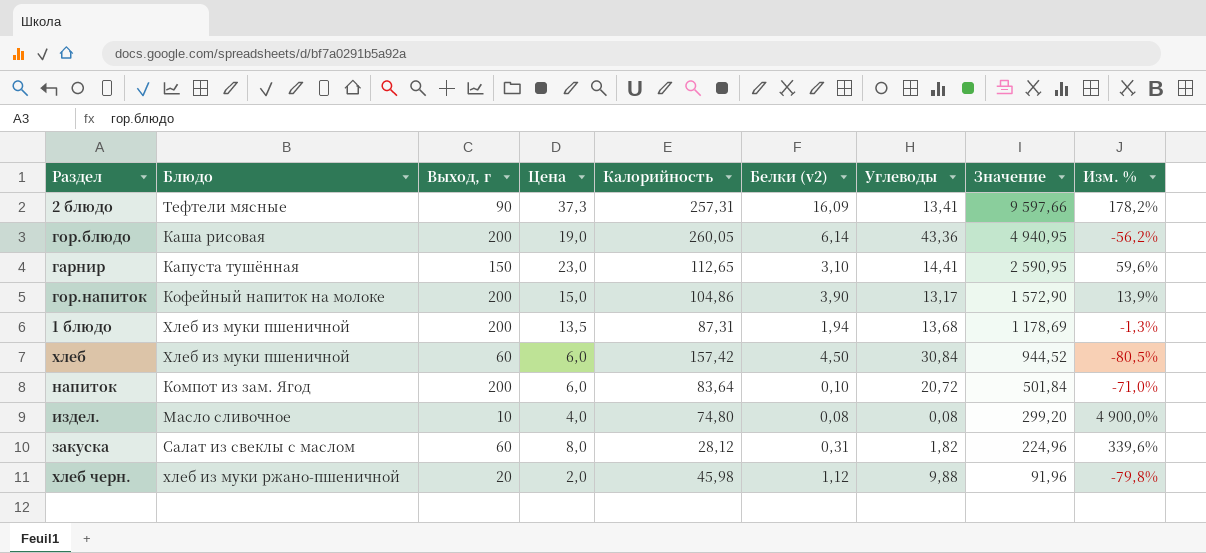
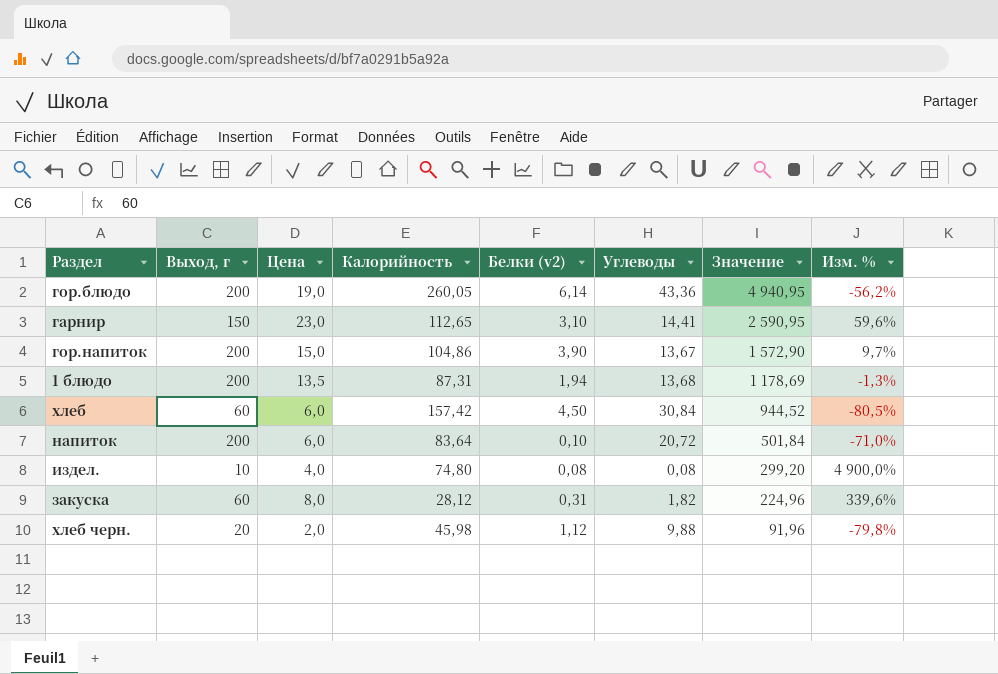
column Блюдо | position: 2 -> none
row 2 блюдо: Тефтели мясные | 90 | 37,3 | 257,31 | 16,09 | 13,41 | 9 597,66 | 178,2% -> none
гор.напиток | Углеводы: 13,17 -> 13,67
гор.напиток | Изм. %: 13,9% -> 9,7%

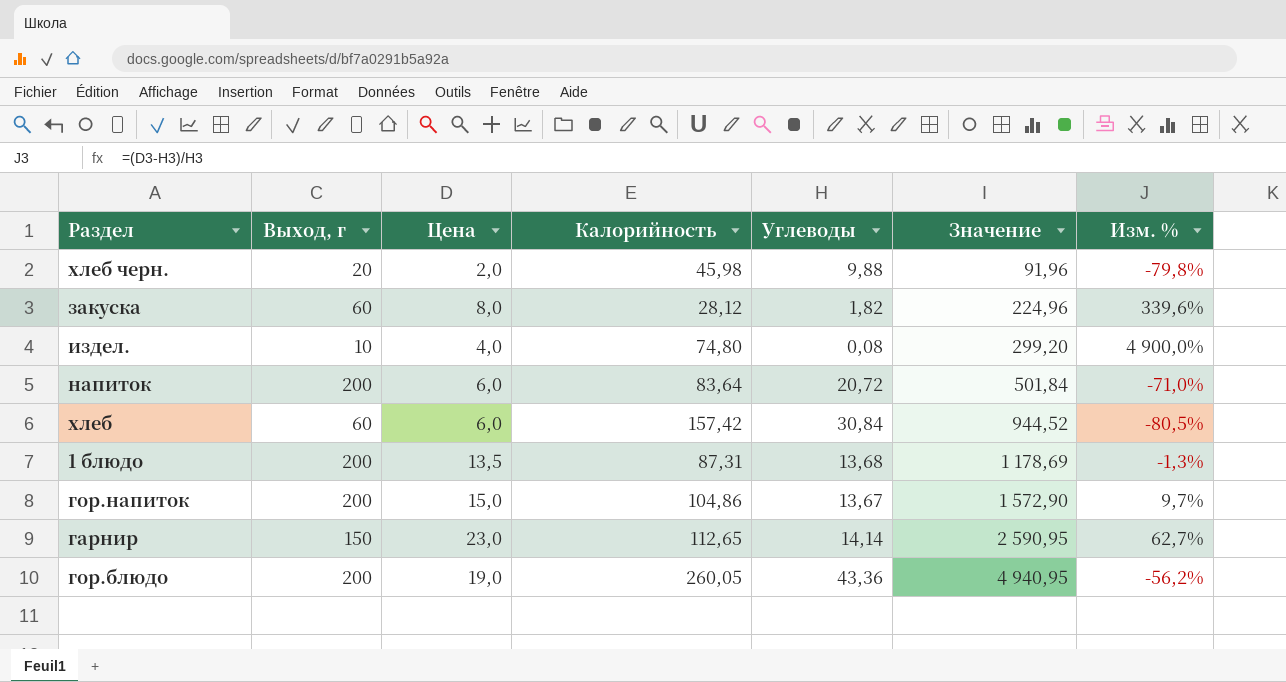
row order: Значение descending -> Значение ascending
column Белки (v2) | position: 5 -> none
гарнир | Углеводы: 14,41 -> 14,14
гарнир | Изм. %: 59,6% -> 62,7%

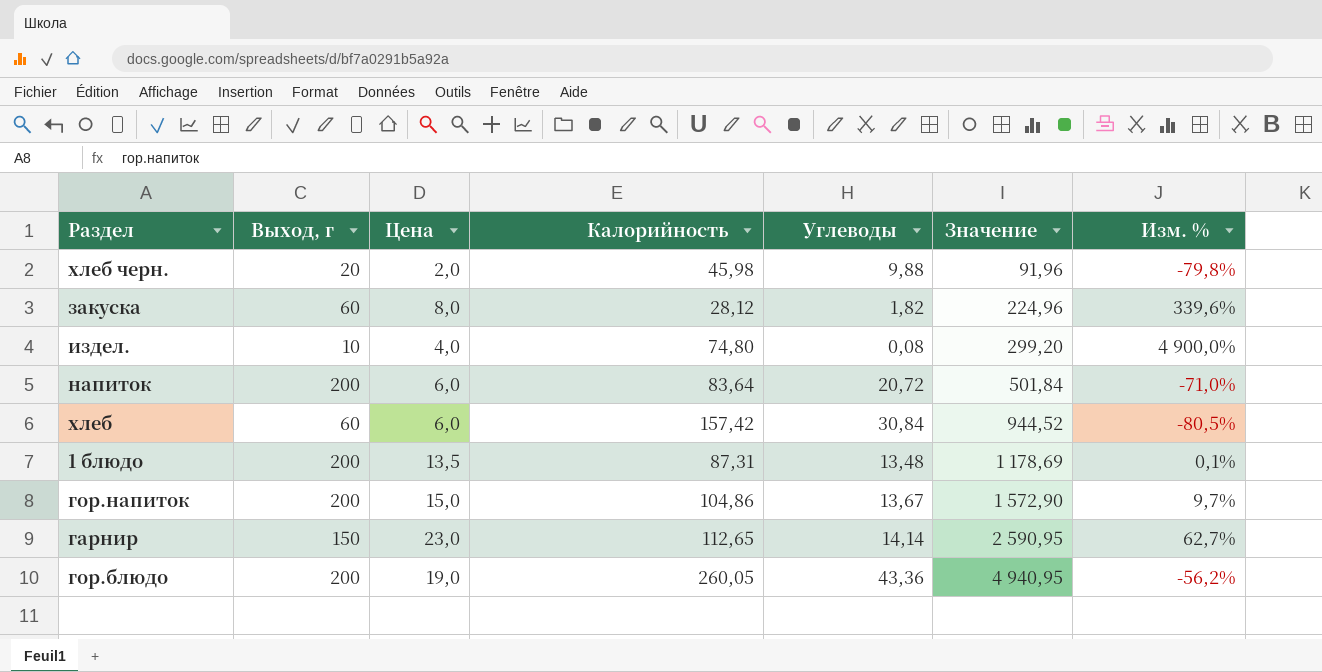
1 блюдо | Углеводы: 13,68 -> 13,48
1 блюдо | Изм. %: -1,3% -> 0,1%

